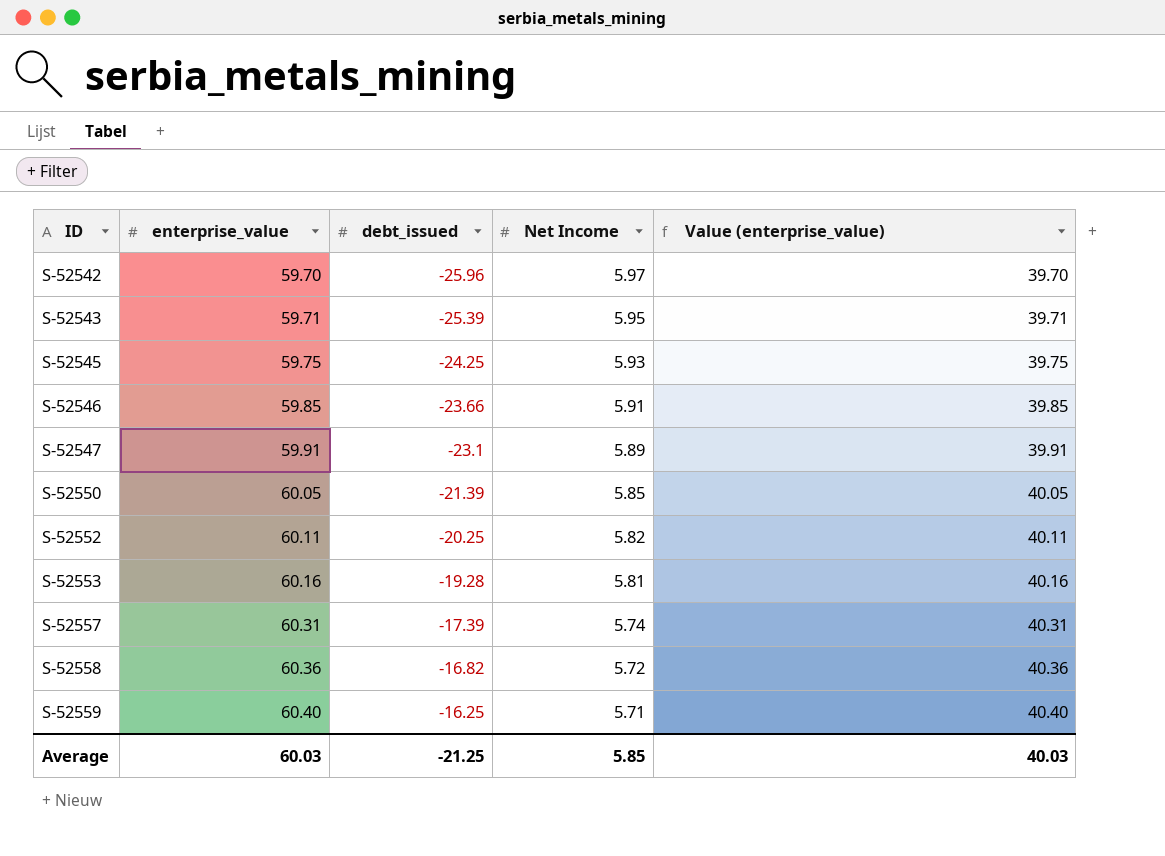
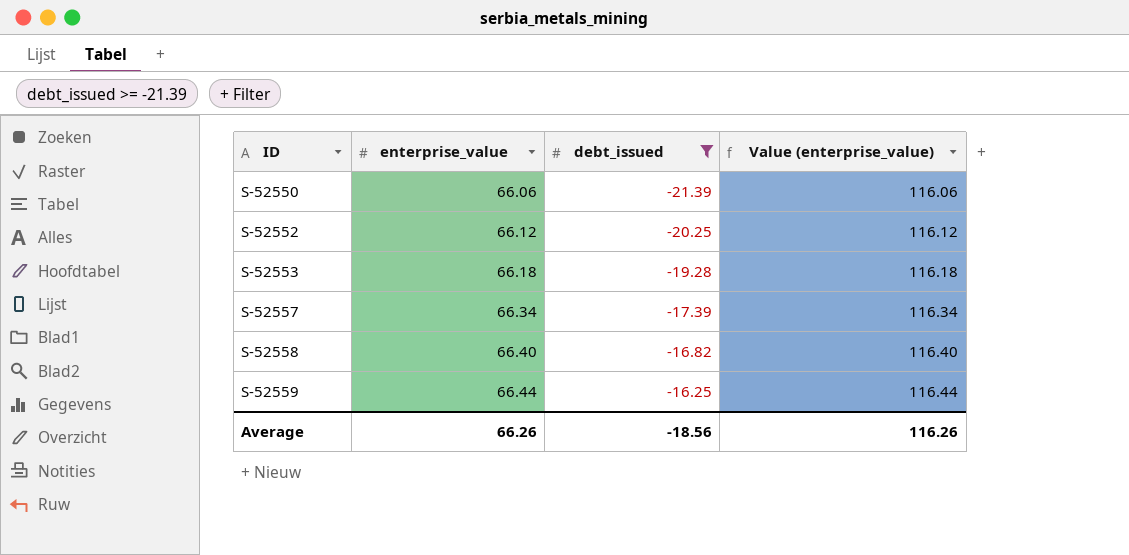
filter: none -> debt_issued >= -21.39
column Net Income | position: 4 -> none
column Value (enterprise_value) | formula: [enterprise_value] - 20 -> [enterprise_value] + 50
S-52550 | enterprise_value: 60.05 -> 66.06
S-52552 | enterprise_value: 60.11 -> 66.12
S-52553 | enterprise_value: 60.16 -> 66.18
S-52557 | enterprise_value: 60.31 -> 66.34
S-52558 | enterprise_value: 60.36 -> 66.40
S-52559 | enterprise_value: 60.40 -> 66.44
Average | enterprise_value: 60.03 -> 66.26
Average | debt_issued: -21.25 -> -18.56
Average | Value (enterprise_value): 40.03 -> 116.26

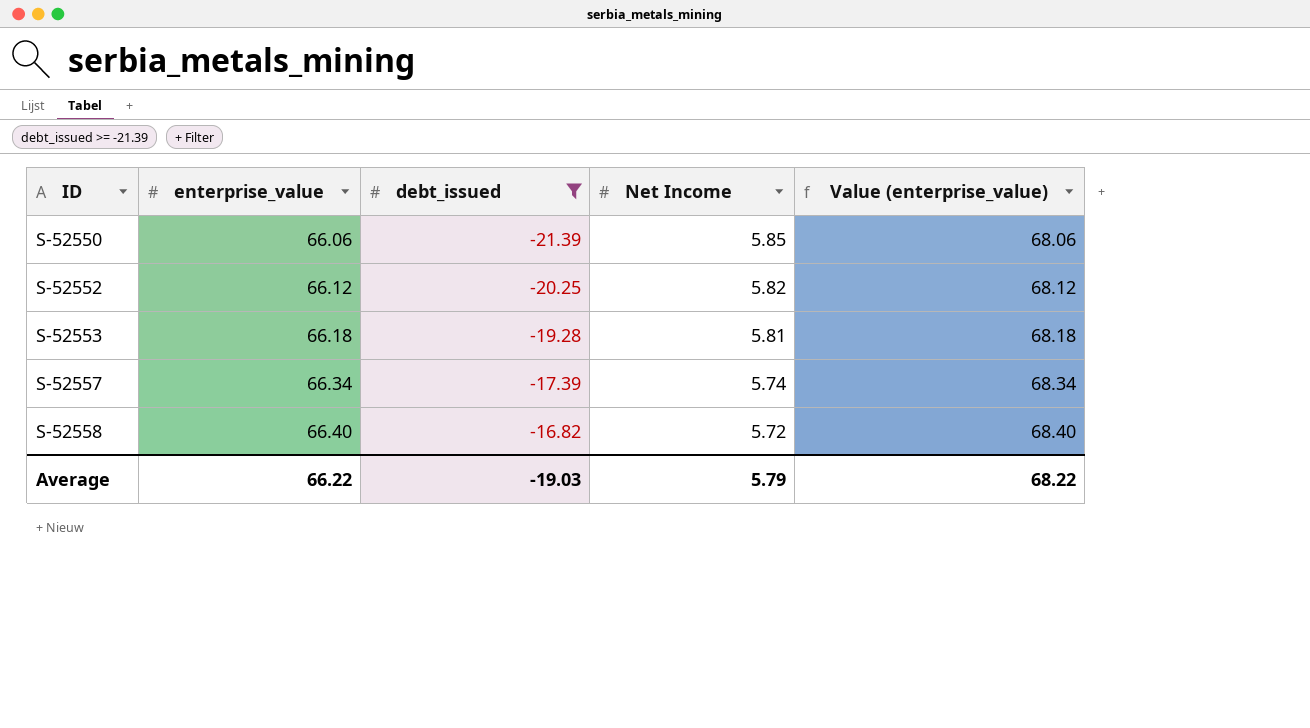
column Net Income | position: none -> 4
column Value (enterprise_value) | formula: [enterprise_value] + 50 -> [enterprise_value] + 2
row S-52559: 66.44 | -16.25 | 116.44 -> none
Average | enterprise_value: 66.26 -> 66.22
Average | debt_issued: -18.56 -> -19.03
Average | Value (enterprise_value): 116.26 -> 68.22

